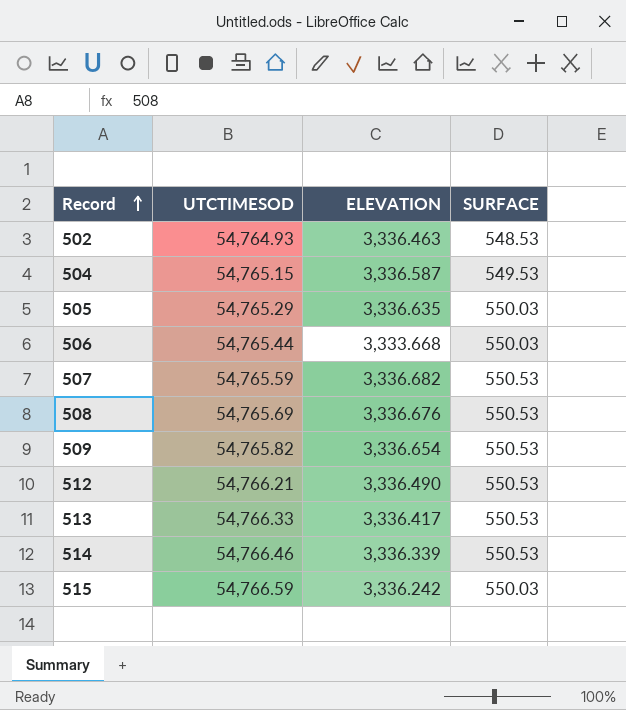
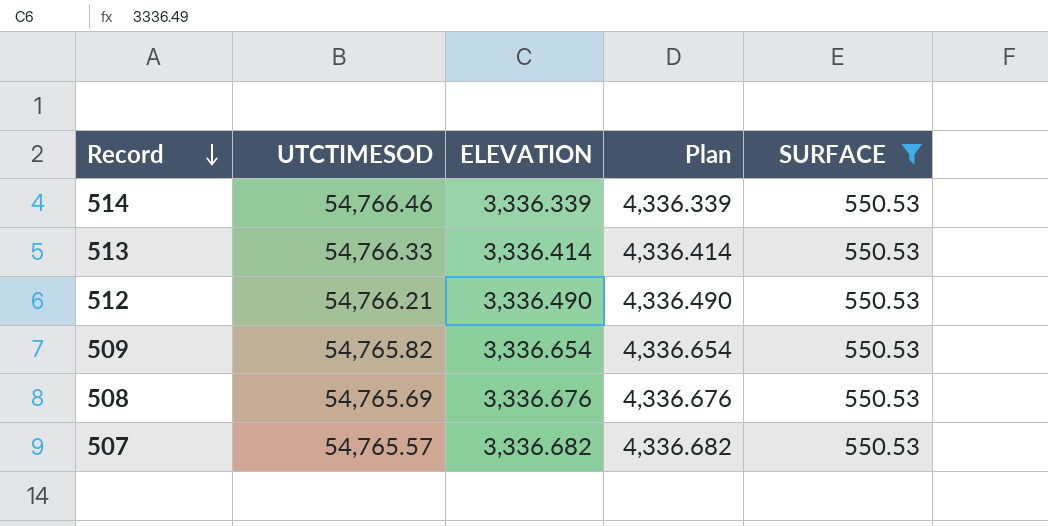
filter: none -> SURFACE = 550.53
row order: Record ascending -> Record descending
column Plan | formula: none -> [ELEVATION] + 1000
513 | ELEVATION: 3,336.417 -> 3,336.414
507 | UTCTIMESOD: 54,765.59 -> 54,765.57

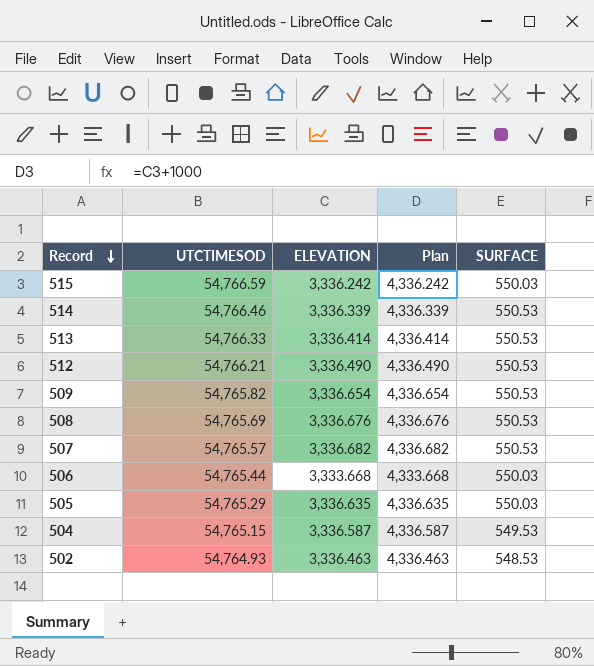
filter: SURFACE = 550.53 -> none

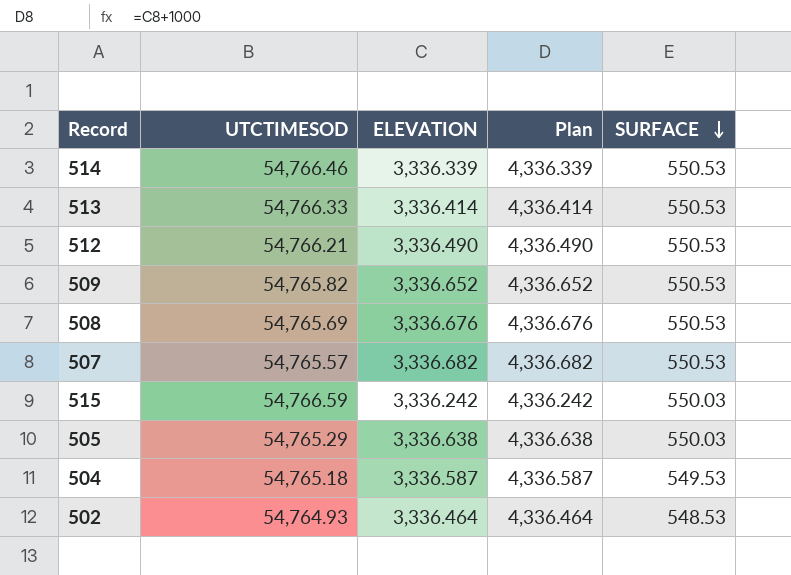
row order: Record descending -> SURFACE descending
row 506: 54,765.44 | 3,333.668 | 4,333.668 | 550.03 -> none
509 | ELEVATION: 3,336.654 -> 3,336.652
509 | Plan: 4,336.654 -> 4,336.652
505 | ELEVATION: 3,336.635 -> 3,336.638
505 | Plan: 4,336.635 -> 4,336.638
504 | UTCTIMESOD: 54,765.15 -> 54,765.18
502 | ELEVATION: 3,336.463 -> 3,336.464
502 | Plan: 4,336.463 -> 4,336.464

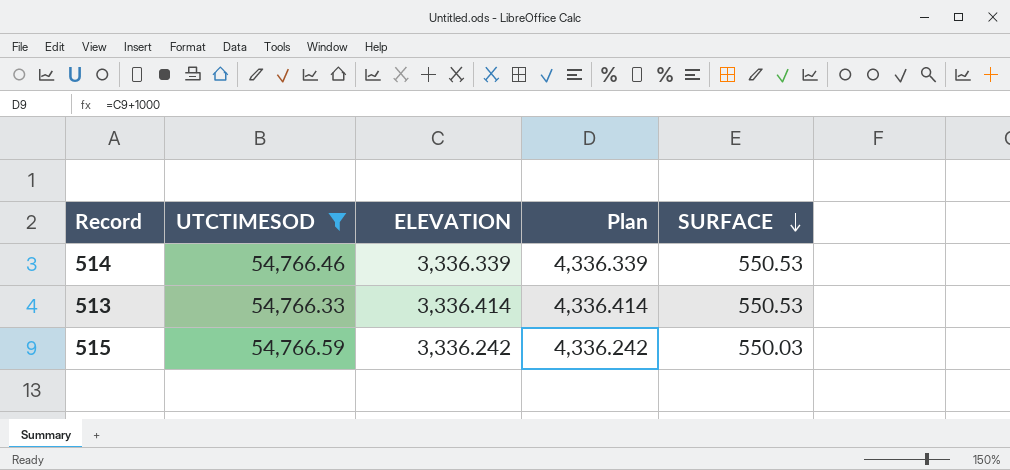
filter: none -> UTCTIMESOD >= 54,766.33

